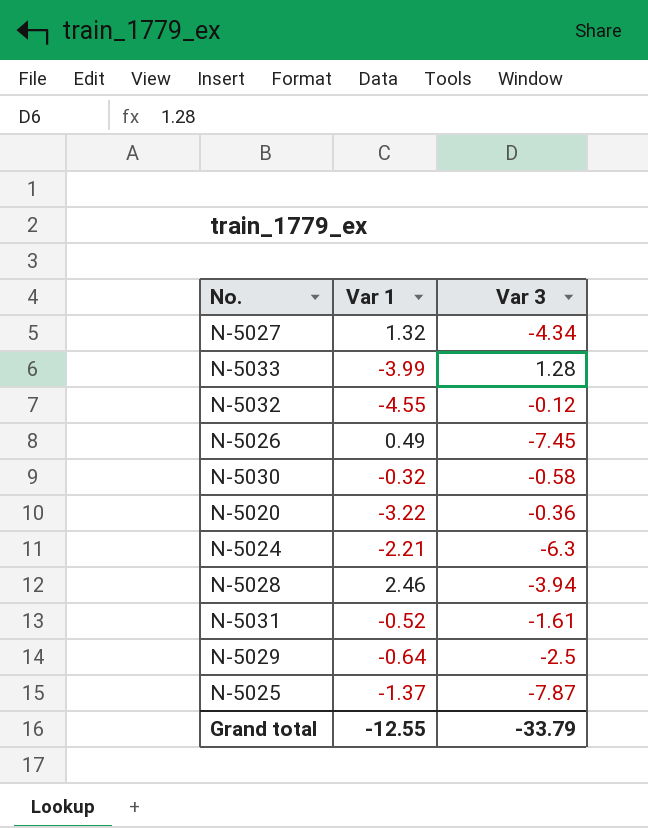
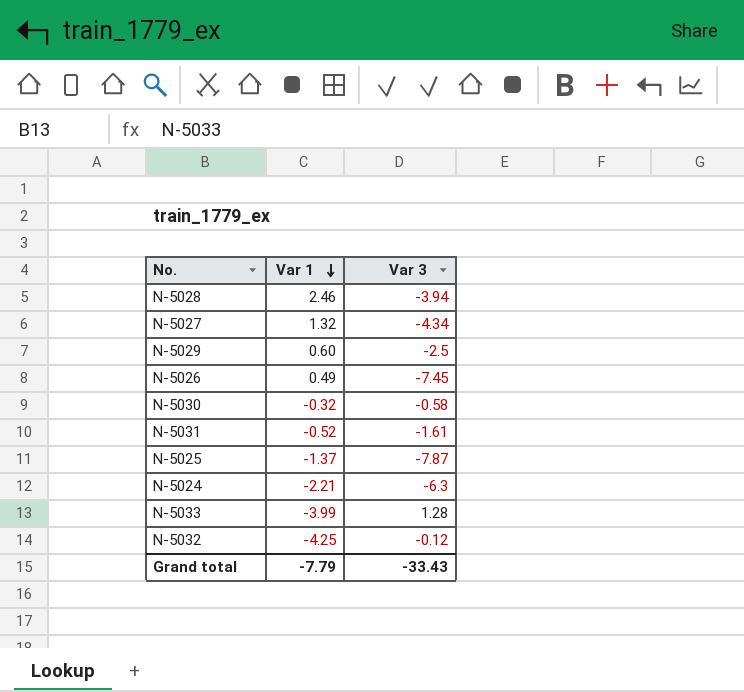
row order: none -> Var 1 descending
row N-5020: -3.22 | -0.36 -> none
N-5029 | Var 1: -0.64 -> 0.60
N-5032 | Var 1: -4.55 -> -4.25
Grand total | Var 1: -12.55 -> -7.79
Grand total | Var 3: -33.79 -> -33.43

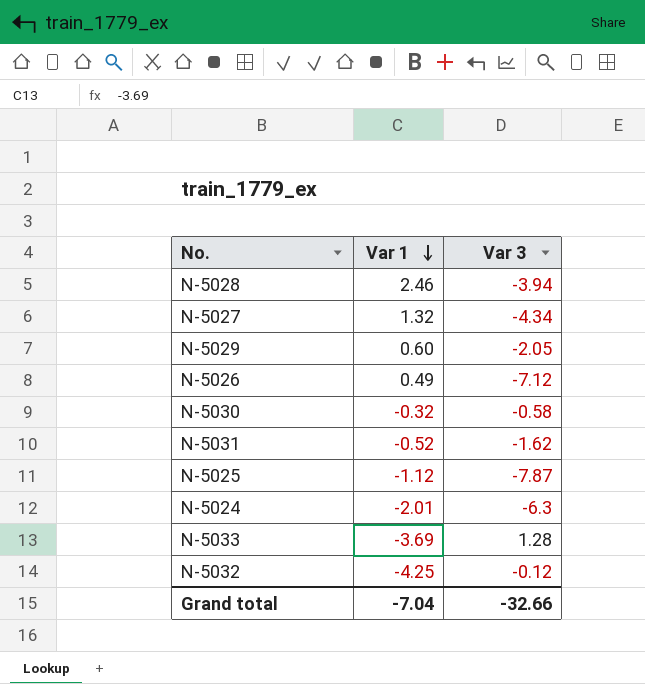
N-5029 | Var 3: -2.5 -> -2.05
N-5026 | Var 3: -7.45 -> -7.12
N-5031 | Var 3: -1.61 -> -1.62
N-5025 | Var 1: -1.37 -> -1.12
N-5024 | Var 1: -2.21 -> -2.01
N-5033 | Var 1: -3.99 -> -3.69
Grand total | Var 1: -7.79 -> -7.04
Grand total | Var 3: -33.43 -> -32.66

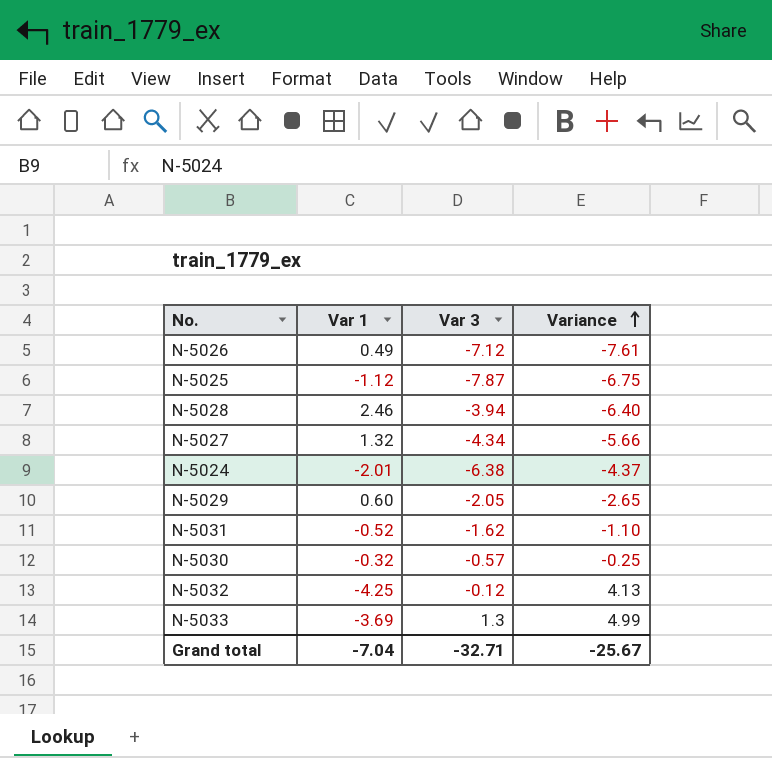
row order: Var 1 descending -> Variance ascending
column Variance | formula: none -> [Var 3] - [Var 1]
N-5024 | Var 3: -6.3 -> -6.38
N-5030 | Var 3: -0.58 -> -0.57
N-5033 | Var 3: 1.28 -> 1.3
Grand total | Var 3: -32.66 -> -32.71

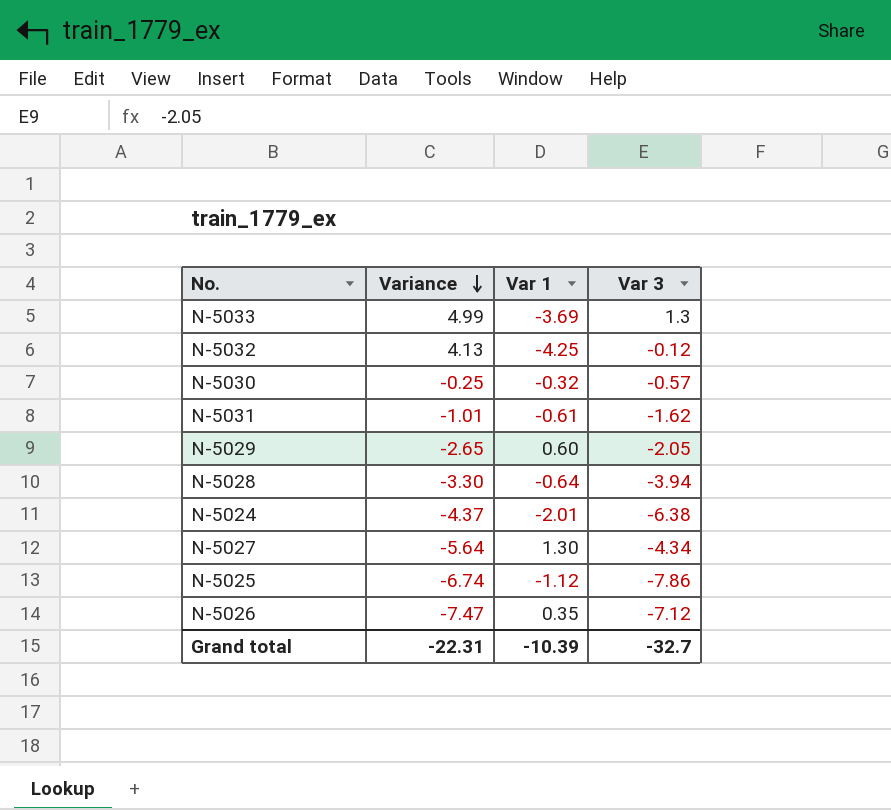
row order: Variance ascending -> Variance descending
column Variance | position: 4 -> 2
N-5031 | Variance: -1.10 -> -1.01
N-5031 | Var 1: -0.52 -> -0.61
N-5028 | Variance: -6.40 -> -3.30
N-5028 | Var 1: 2.46 -> -0.64
N-5027 | Variance: -5.66 -> -5.64
N-5027 | Var 1: 1.32 -> 1.30
N-5025 | Variance: -6.75 -> -6.74
N-5025 | Var 3: -7.87 -> -7.86
N-5026 | Variance: -7.61 -> -7.47
N-5026 | Var 1: 0.49 -> 0.35
Grand total | Variance: -25.67 -> -22.31
Grand total | Var 1: -7.04 -> -10.39
Grand total | Var 3: -32.71 -> -32.7

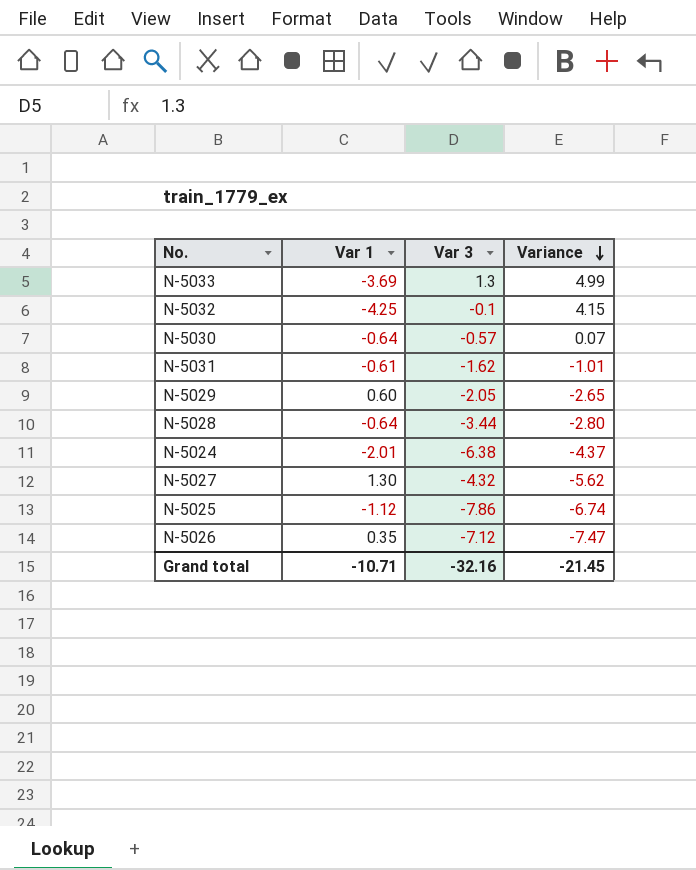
column Variance | position: 2 -> 4
N-5032 | Var 3: -0.12 -> -0.1
N-5032 | Variance: 4.13 -> 4.15
N-5030 | Var 1: -0.32 -> -0.64
N-5030 | Variance: -0.25 -> 0.07
N-5028 | Var 3: -3.94 -> -3.44
N-5028 | Variance: -3.30 -> -2.80
N-5027 | Var 3: -4.34 -> -4.32
N-5027 | Variance: -5.64 -> -5.62
Grand total | Var 1: -10.39 -> -10.71
Grand total | Var 3: -32.7 -> -32.16
Grand total | Variance: -22.31 -> -21.45

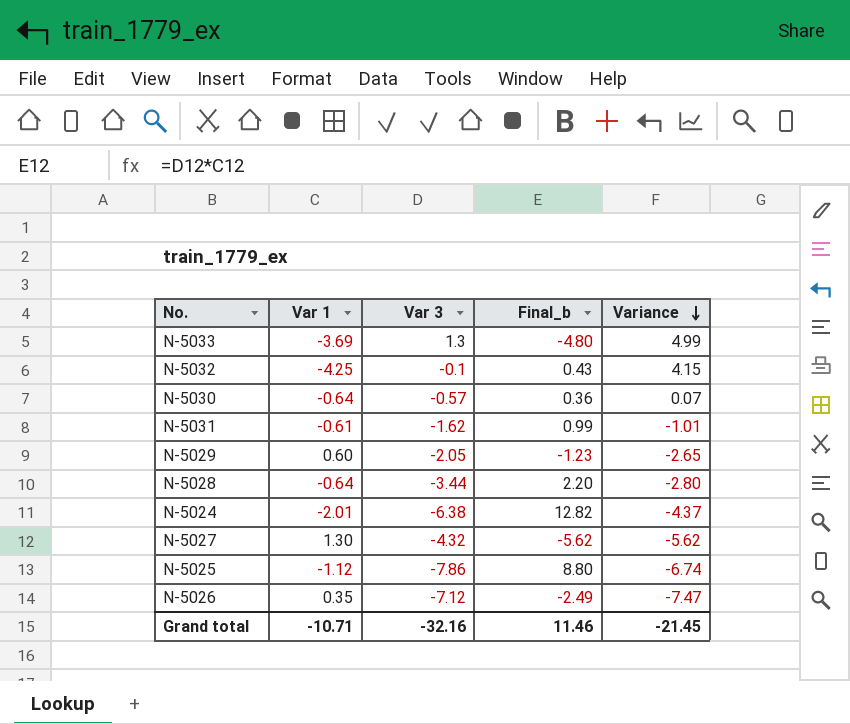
column Final_b | formula: none -> [Var 1] * [Var 3]

